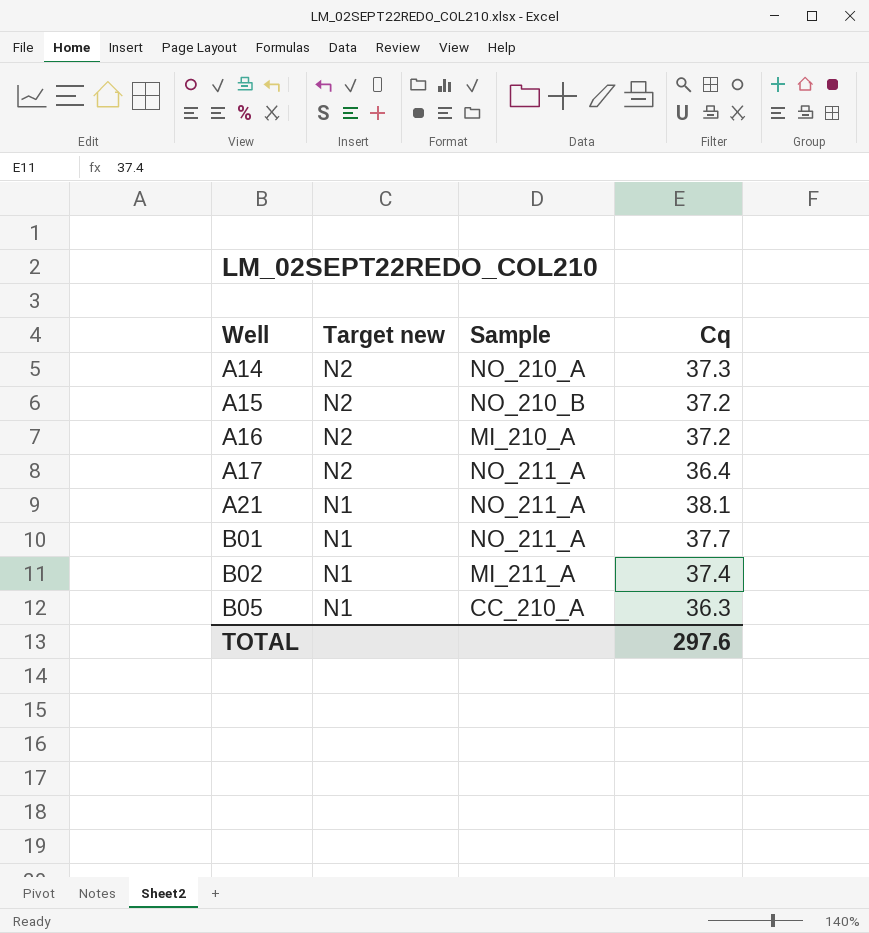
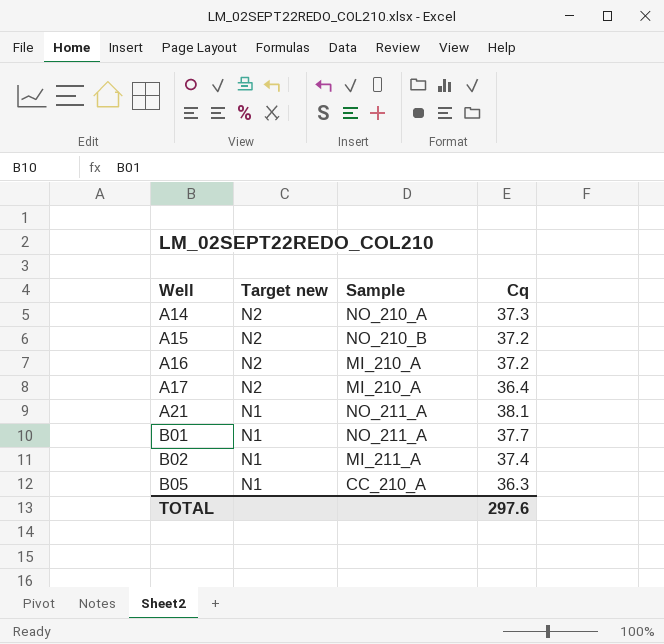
A17 | Sample: NO_211_A -> MI_210_A

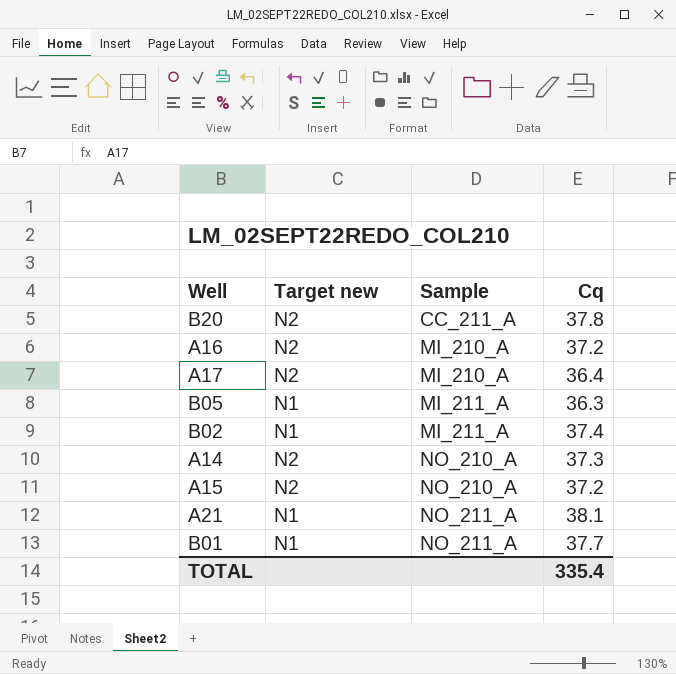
row order: Well ascending -> Sample ascending
row B20: none -> N2 | CC_211_A | 37.8
B05 | Sample: CC_210_A -> MI_211_A
A15 | Sample: NO_210_B -> NO_210_A
TOTAL | Cq: 297.6 -> 335.4

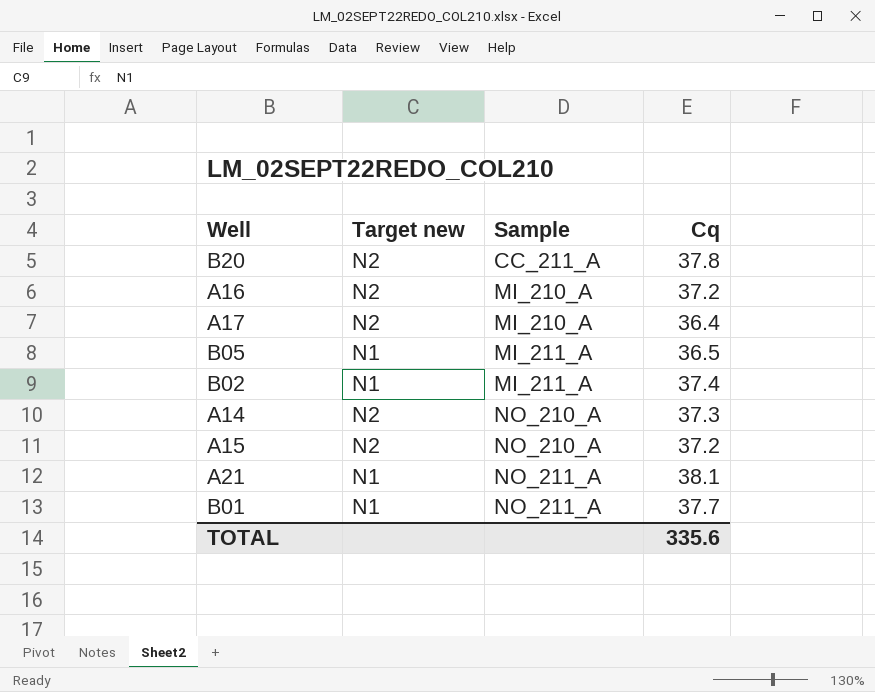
B05 | Cq: 36.3 -> 36.5
TOTAL | Cq: 335.4 -> 335.6

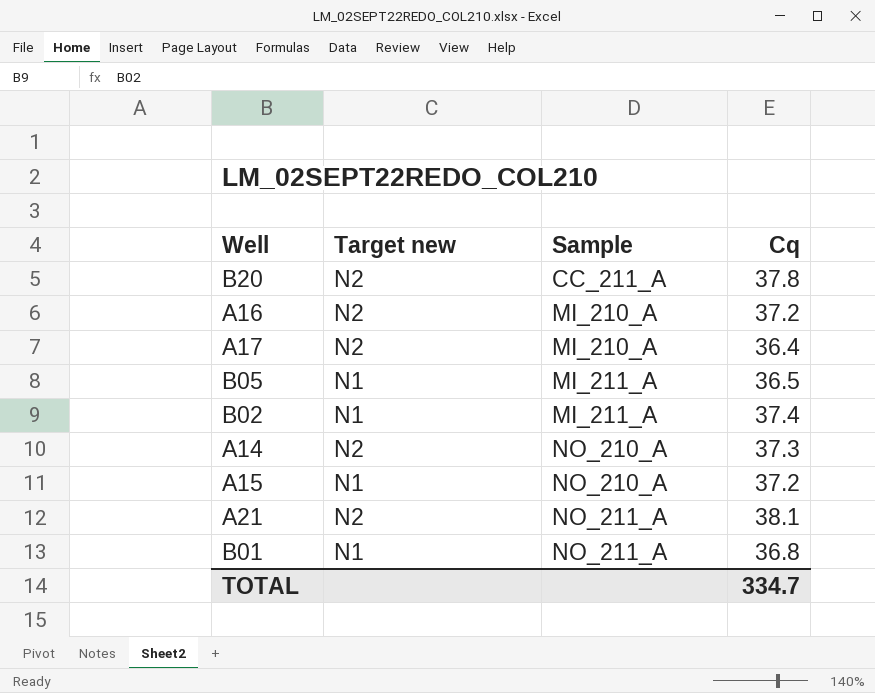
A15 | Target new: N2 -> N1
A21 | Target new: N1 -> N2
B01 | Cq: 37.7 -> 36.8
TOTAL | Cq: 335.6 -> 334.7

